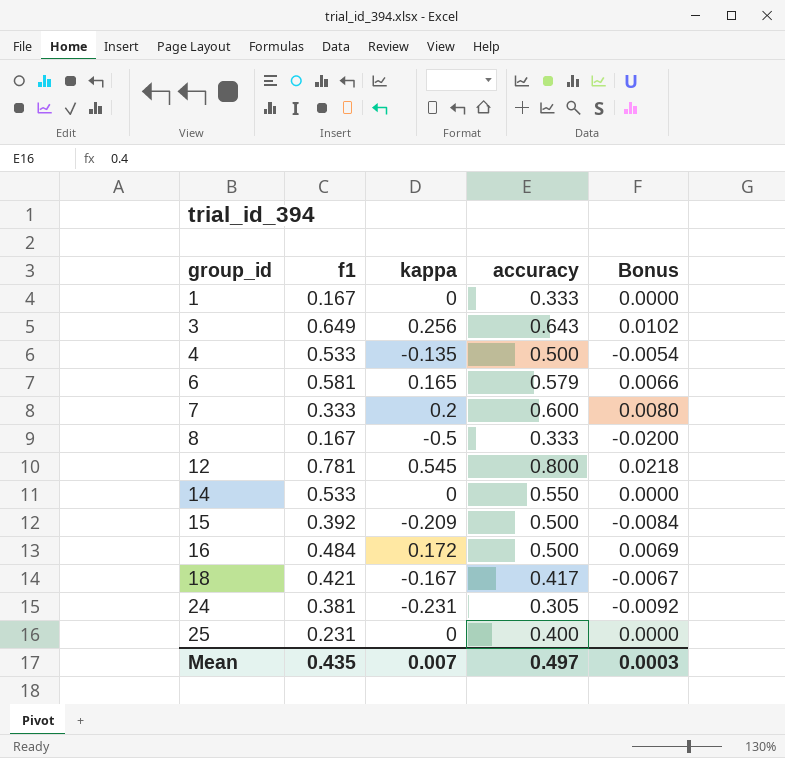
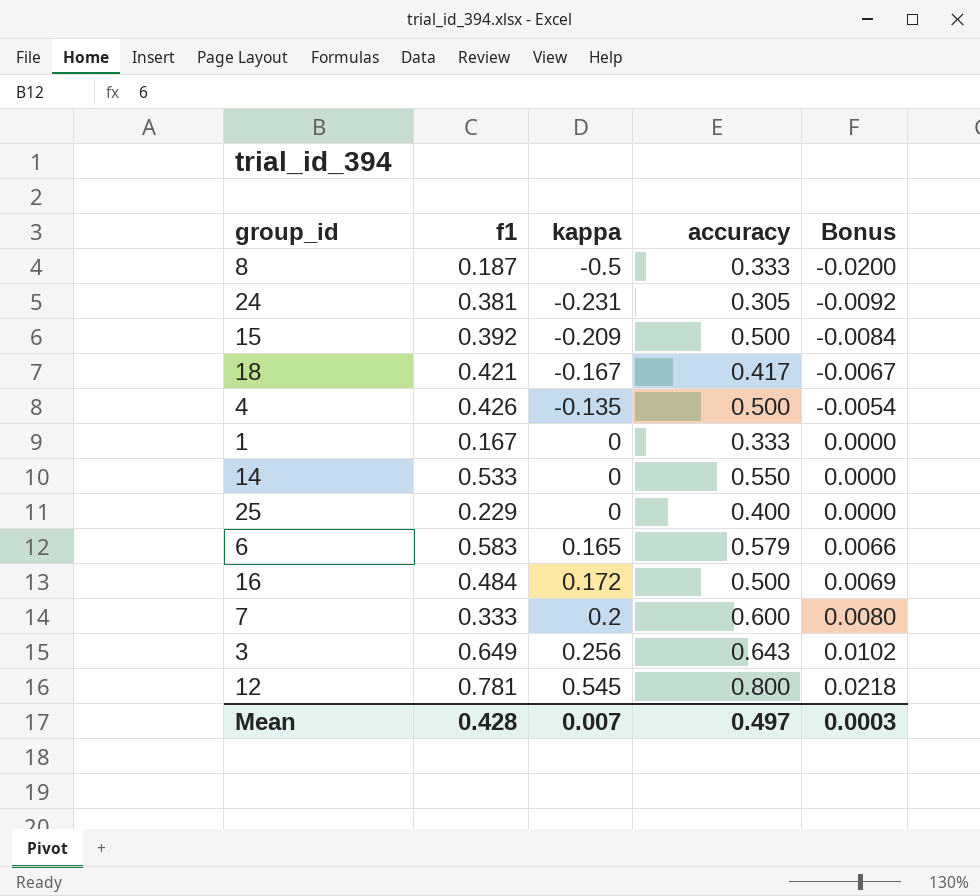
row order: group_id ascending -> kappa ascending
8 | f1: 0.167 -> 0.187
4 | f1: 0.533 -> 0.426
25 | f1: 0.231 -> 0.229
6 | f1: 0.581 -> 0.583
Mean | f1: 0.435 -> 0.428

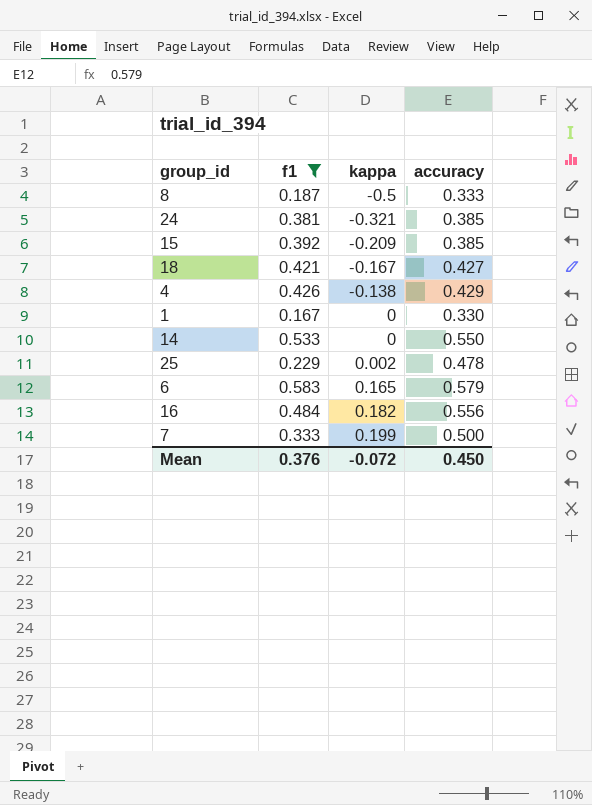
filter: none -> f1 <= 0.583
column Bonus | formula: [kappa] * 0.04 -> none
24 | kappa: -0.231 -> -0.321
24 | accuracy: 0.305 -> 0.385
15 | accuracy: 0.500 -> 0.385
18 | accuracy: 0.417 -> 0.427
4 | kappa: -0.135 -> -0.138
4 | accuracy: 0.500 -> 0.429
1 | accuracy: 0.333 -> 0.330
25 | kappa: 0 -> 0.002
25 | accuracy: 0.400 -> 0.478
16 | kappa: 0.172 -> 0.182
16 | accuracy: 0.500 -> 0.556
7 | kappa: 0.2 -> 0.199
7 | accuracy: 0.600 -> 0.500
Mean | f1: 0.428 -> 0.376
Mean | kappa: 0.007 -> -0.072
Mean | accuracy: 0.497 -> 0.450

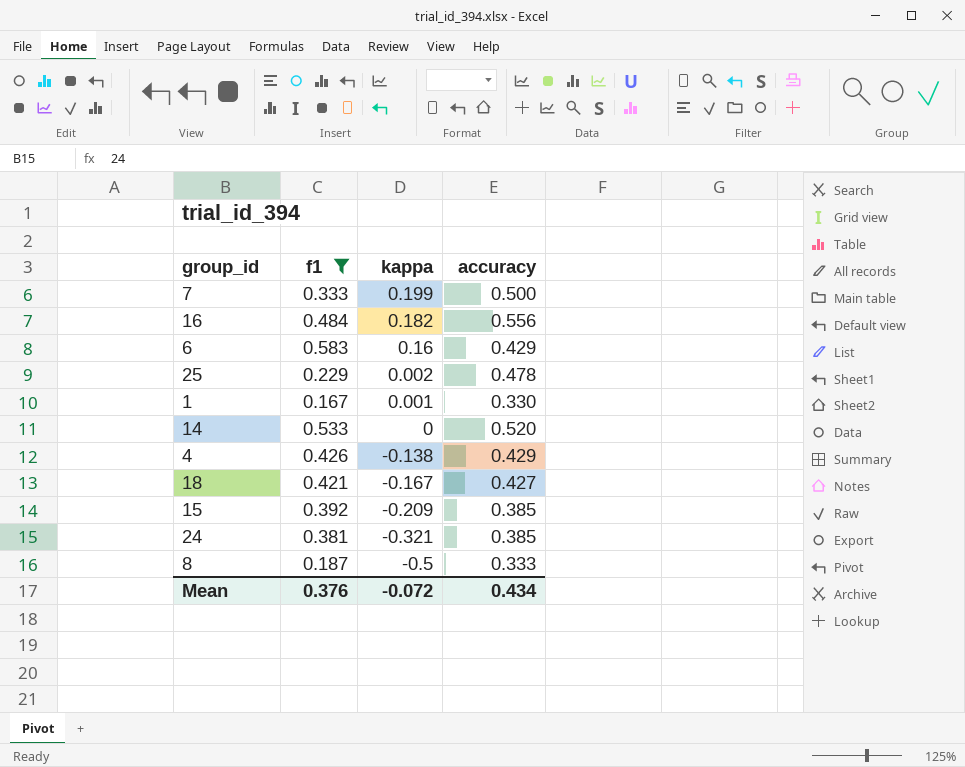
row order: kappa ascending -> kappa descending
6 | kappa: 0.165 -> 0.16
6 | accuracy: 0.579 -> 0.429
1 | kappa: 0 -> 0.001
14 | accuracy: 0.550 -> 0.520
Mean | accuracy: 0.450 -> 0.434

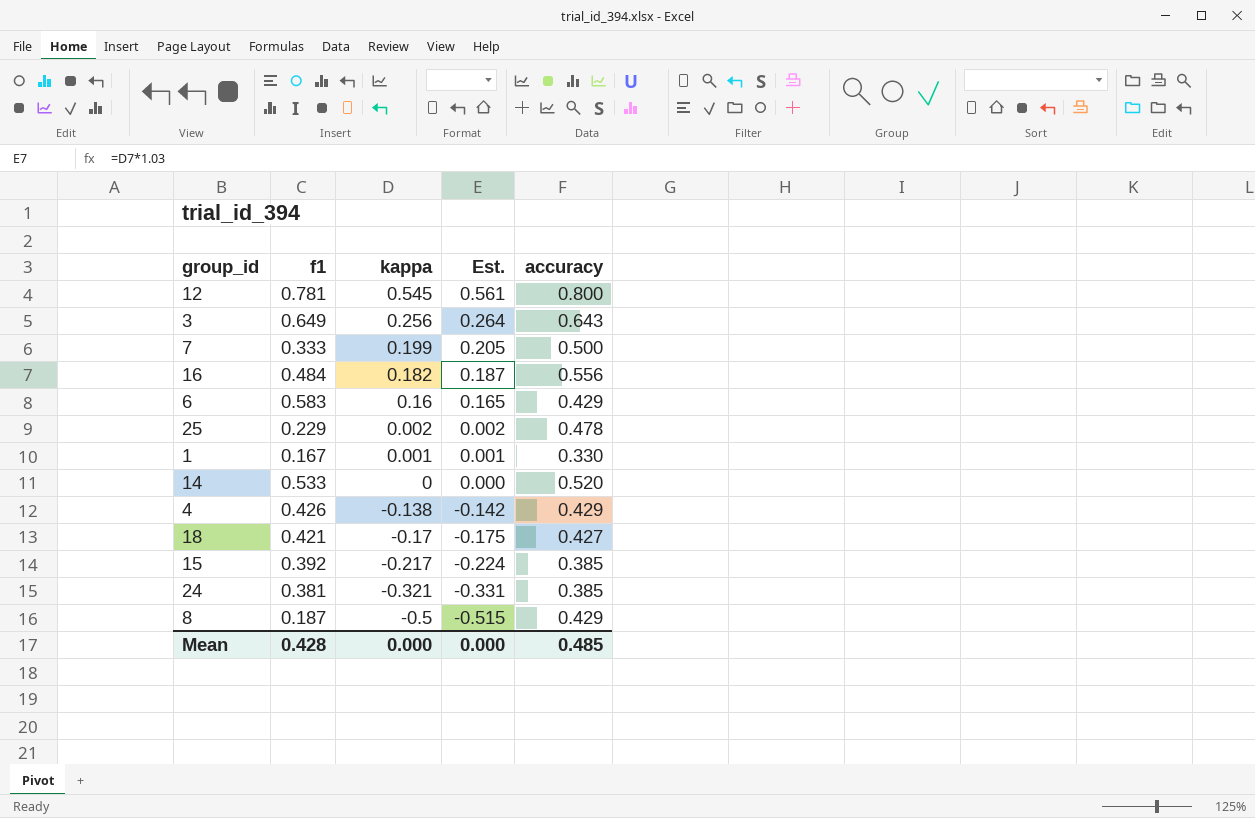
filter: f1 <= 0.583 -> none
column Est. | formula: none -> [kappa] * 1.03
18 | kappa: -0.167 -> -0.17
15 | kappa: -0.209 -> -0.217
8 | accuracy: 0.333 -> 0.429
Mean | f1: 0.376 -> 0.428
Mean | kappa: -0.072 -> 0.000
Mean | accuracy: 0.434 -> 0.485

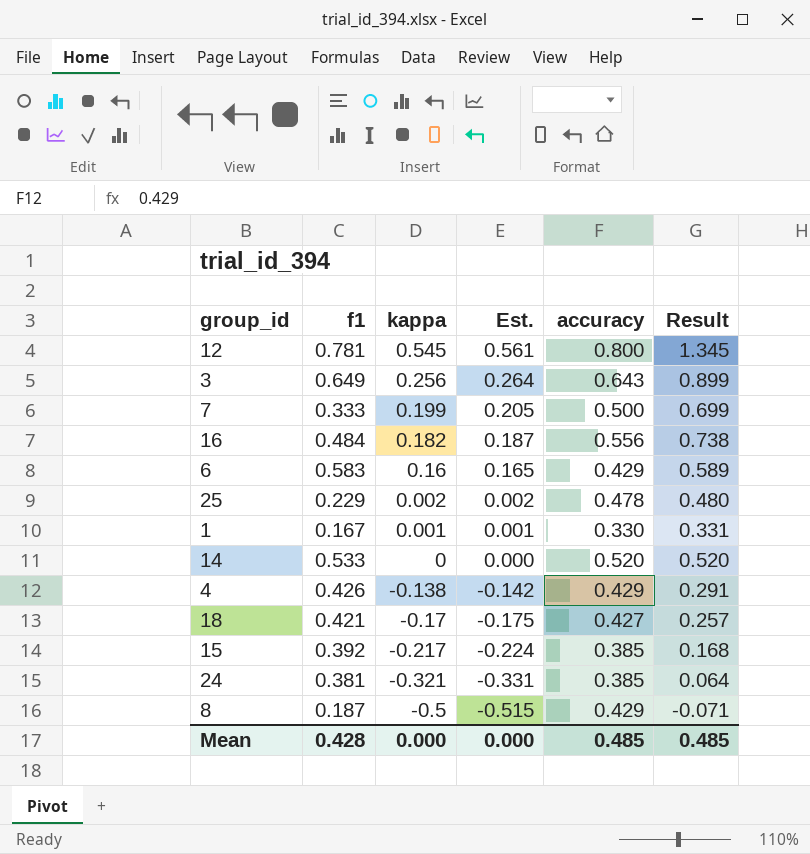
column Result | formula: none -> [kappa] + [accuracy]

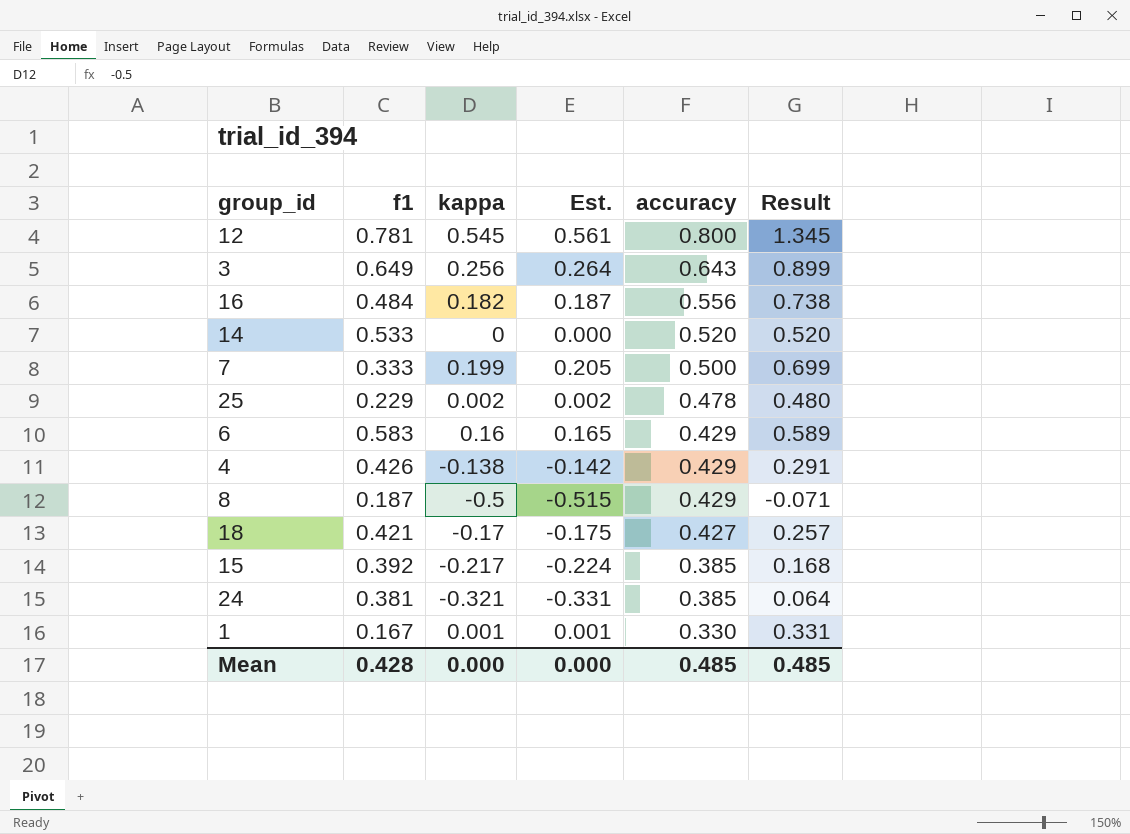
row order: kappa descending -> accuracy descending

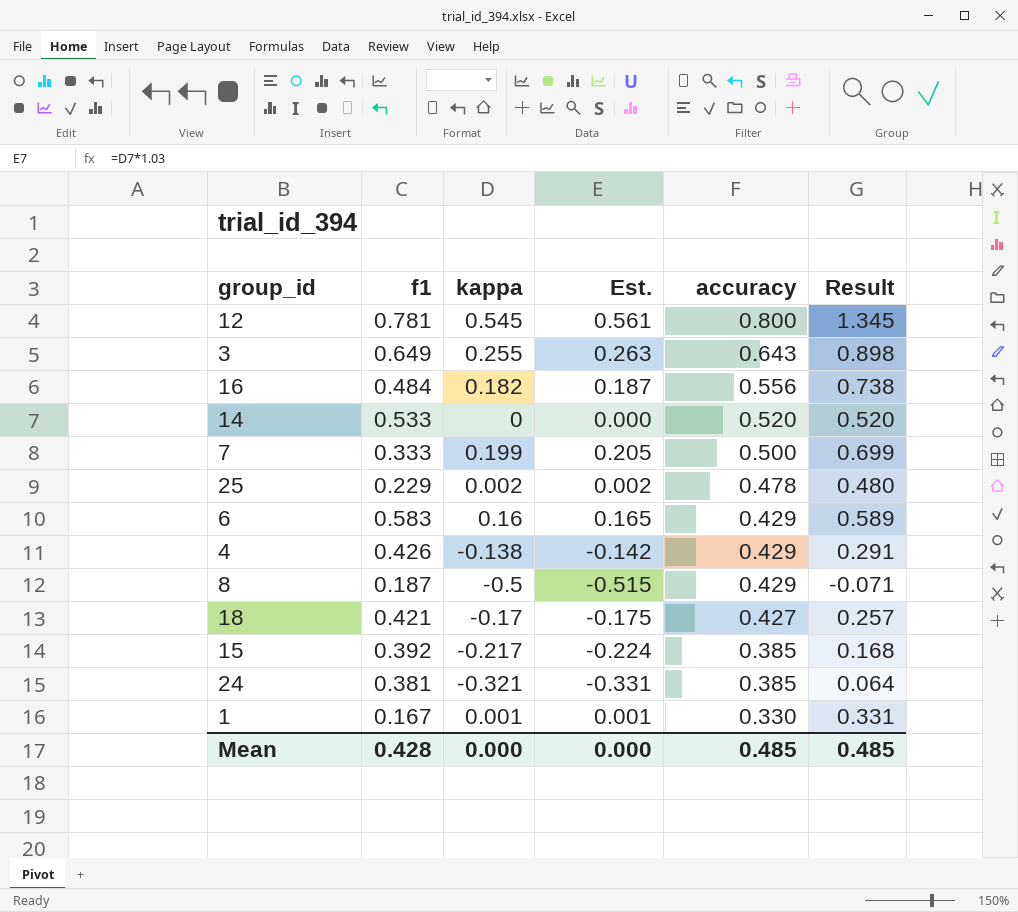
3 | kappa: 0.256 -> 0.255
3 | Est.: 0.264 -> 0.263
3 | Result: 0.899 -> 0.898

